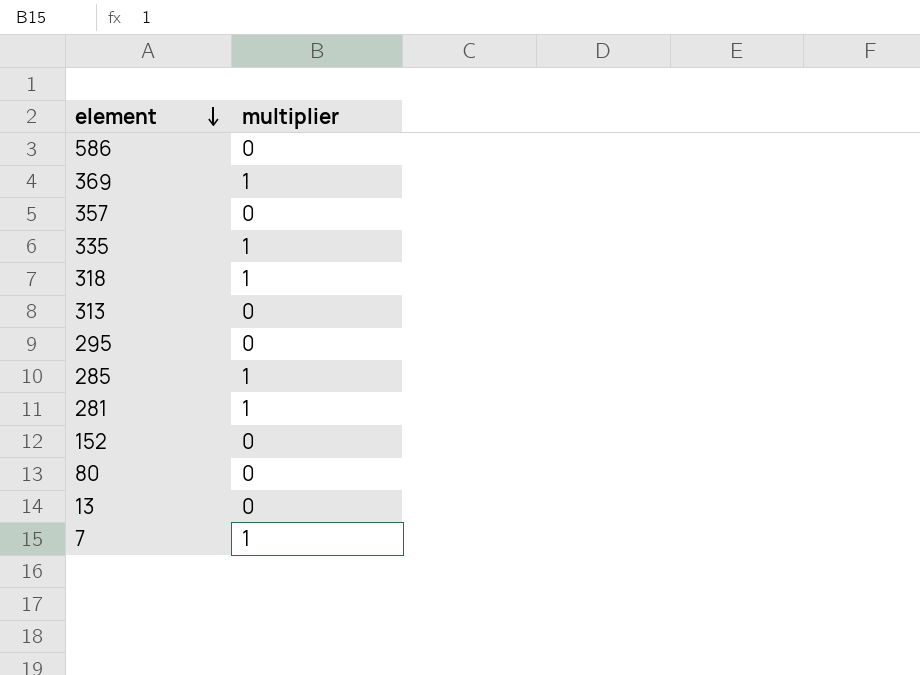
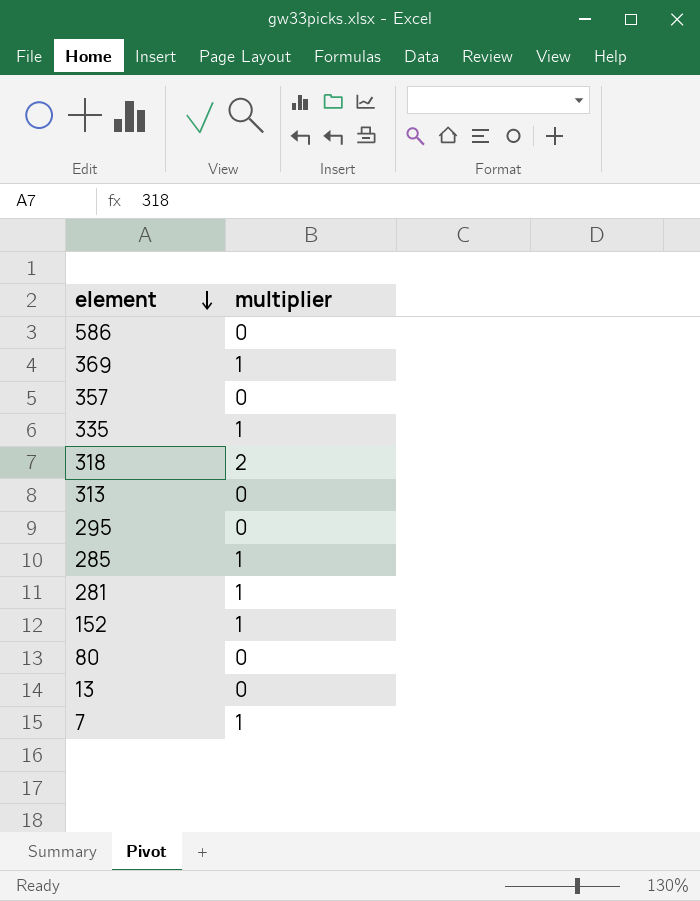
318 | multiplier: 1 -> 2
152 | multiplier: 0 -> 1

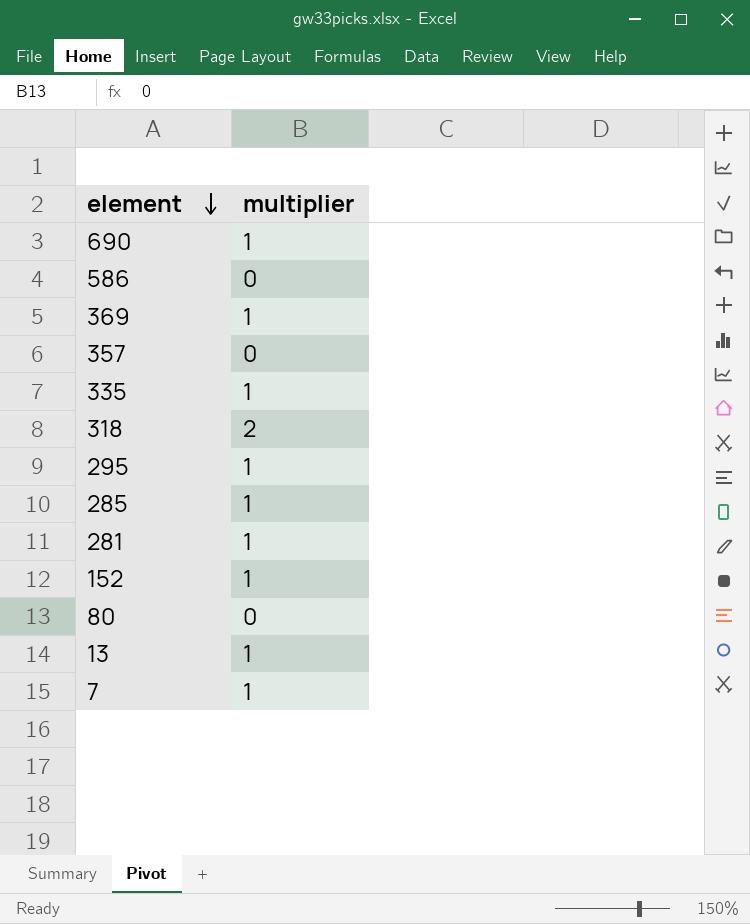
row 313: 0 -> none
row 690: none -> 1
295 | multiplier: 0 -> 1
13 | multiplier: 0 -> 1

